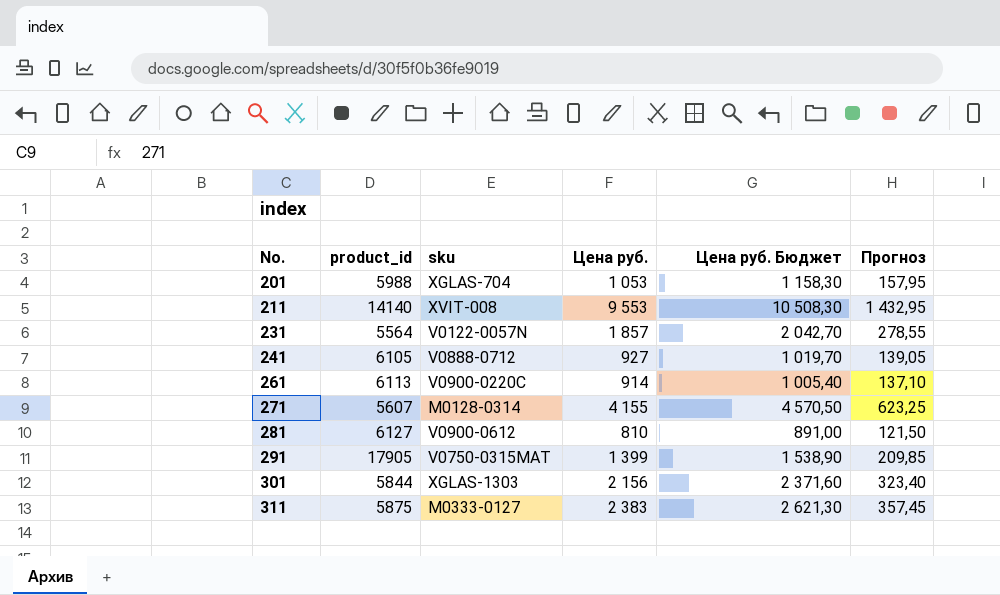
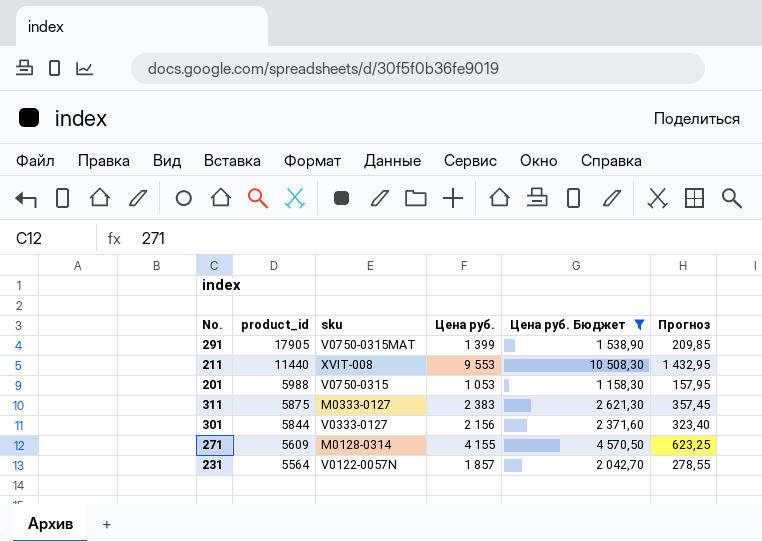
filter: none -> Цена руб. Бюджет >= 1 158,30
row order: No. ascending -> product_id descending
211 | product_id: 14140 -> 11440
201 | sku: XGLAS-704 -> V0750-0315
301 | sku: XGLAS-1303 -> V0333-0127
271 | product_id: 5607 -> 5609

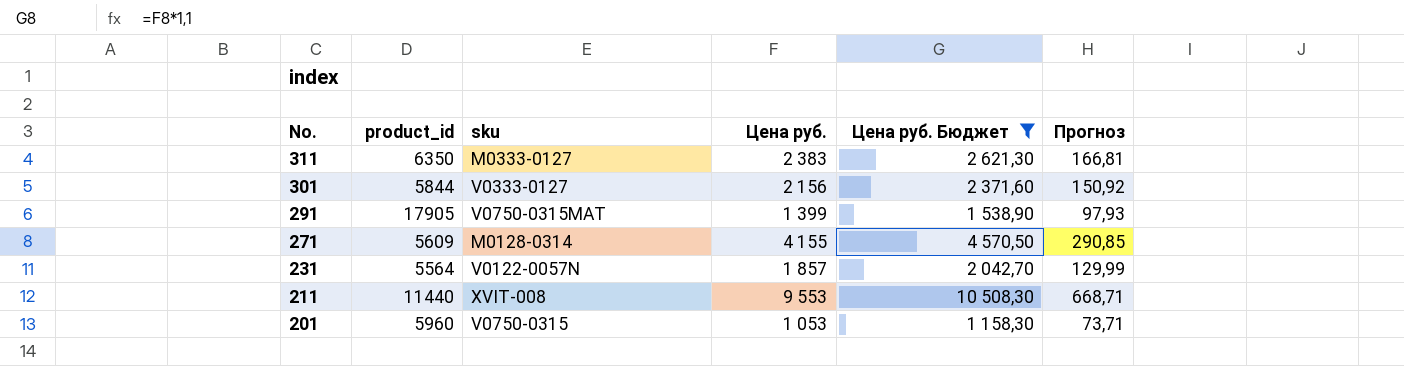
row order: product_id descending -> No. descending
column Прогноз | formula: [Цена руб.] * 0,15 -> [Цена руб.] * 0,07
311 | product_id: 5875 -> 6350
201 | product_id: 5988 -> 5960

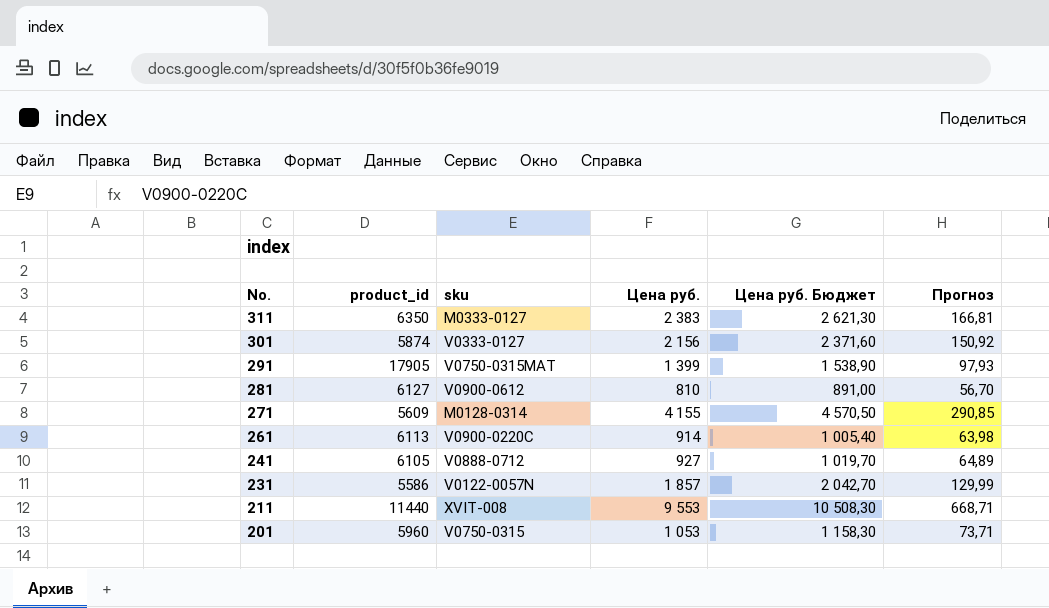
filter: Цена руб. Бюджет >= 1 158,30 -> none
301 | product_id: 5844 -> 5874
231 | product_id: 5564 -> 5586

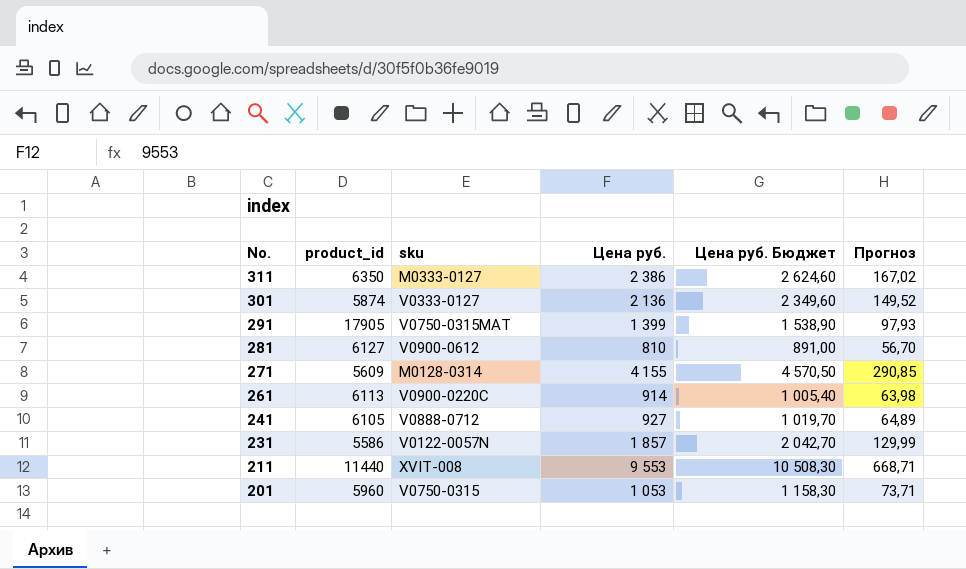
311 | Цена руб.: 2 383 -> 2 386
311 | Цена руб. Бюджет: 2 621,30 -> 2 624,60
311 | Прогноз: 166,81 -> 167,02
301 | Цена руб.: 2 156 -> 2 136
301 | Цена руб. Бюджет: 2 371,60 -> 2 349,60
301 | Прогноз: 150,92 -> 149,52

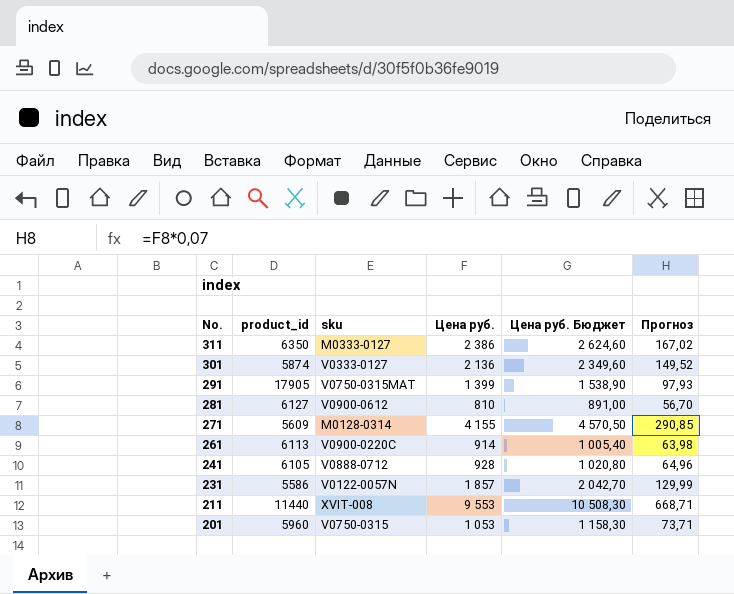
241 | Цена руб.: 927 -> 928
241 | Цена руб. Бюджет: 1 019,70 -> 1 020,80
241 | Прогноз: 64,89 -> 64,96

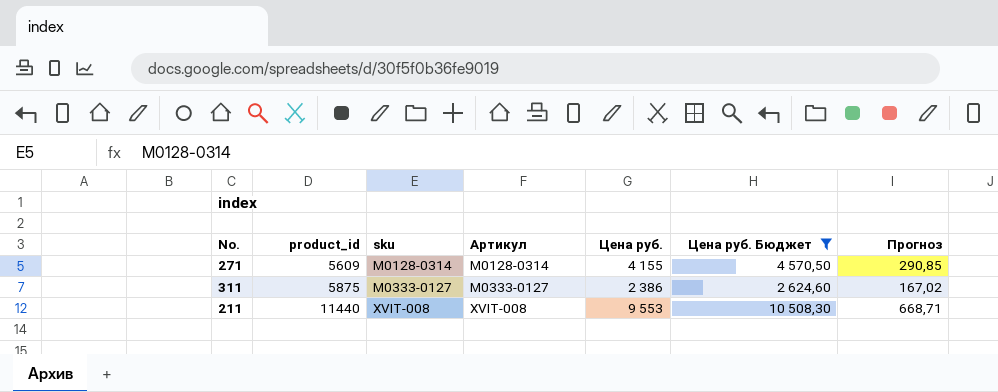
filter: none -> Цена руб. Бюджет >= 2 624,60
row order: No. descending -> product_id ascending
column Артикул | position: none -> 4
311 | product_id: 6350 -> 5875

